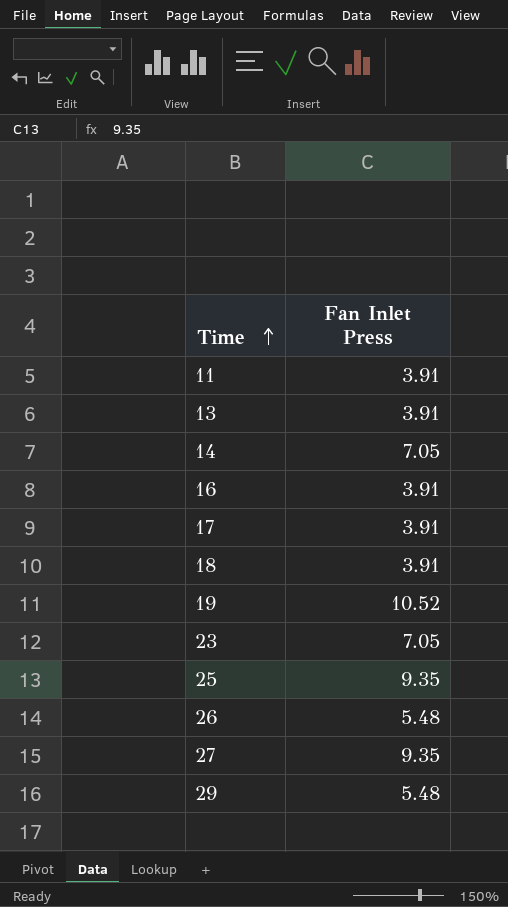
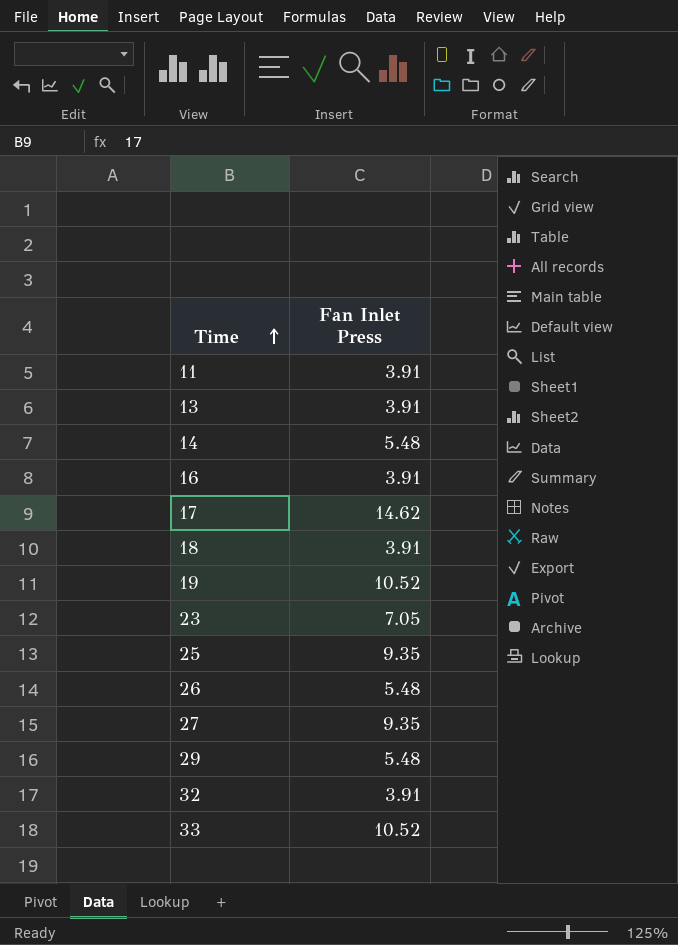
14 | Fan Inlet Press: 7.05 -> 5.48
17 | Fan Inlet Press: 3.91 -> 14.62
row 32: none -> 3.91
row 33: none -> 10.52

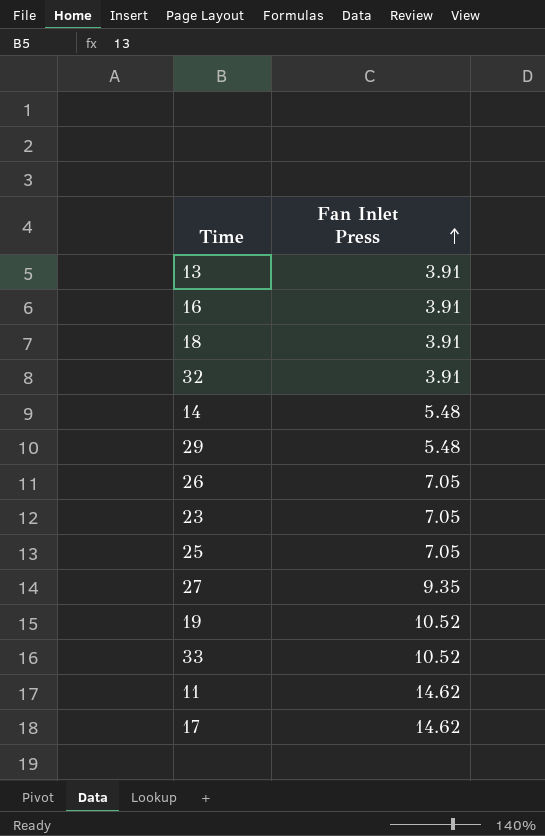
row order: Time ascending -> Fan Inlet Press ascending
26 | Fan Inlet Press: 5.48 -> 7.05
25 | Fan Inlet Press: 9.35 -> 7.05
11 | Fan Inlet Press: 3.91 -> 14.62

